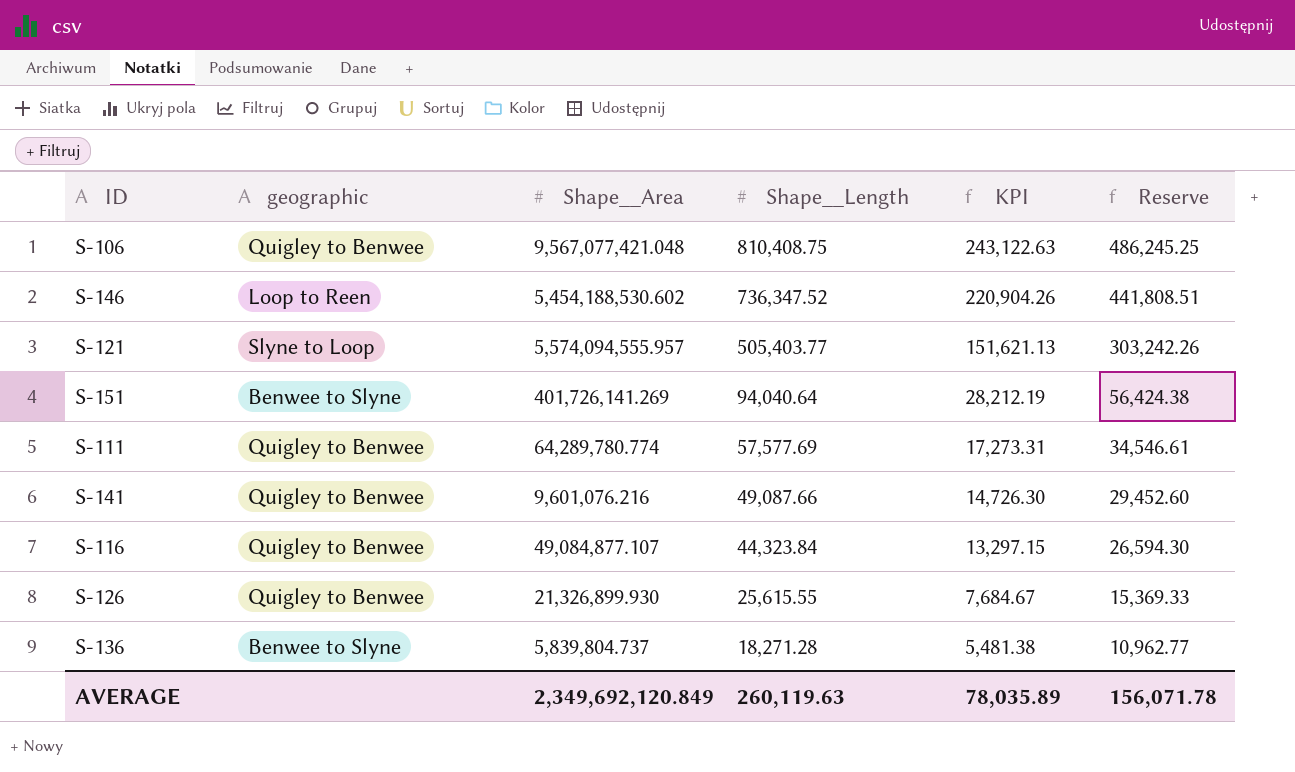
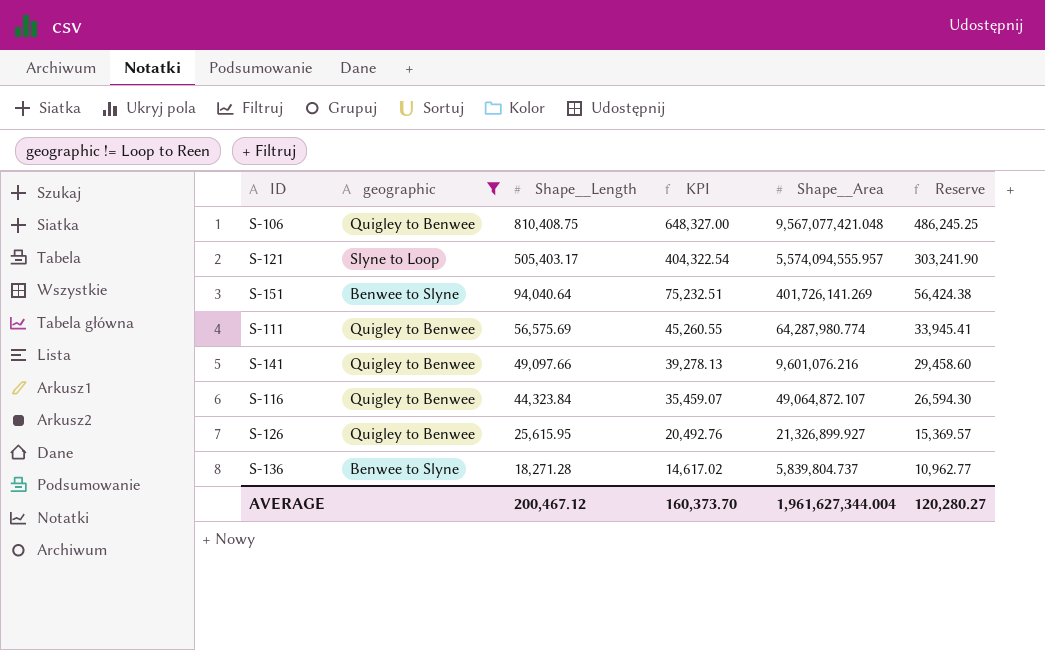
filter: none -> geographic != Loop to Reen
column KPI | formula: [Shape__Length] * 0.3 -> [Shape__Length] * 0.8
column Shape__Area | position: 3 -> 5
S-121 | Shape__Length: 505,403.77 -> 505,403.17
S-121 | Reserve: 303,242.26 -> 303,241.90
S-111 | Shape__Length: 57,577.69 -> 56,575.69
S-111 | Shape__Area: 64,289,780.774 -> 64,287,980.774
S-111 | Reserve: 34,546.61 -> 33,945.41
S-141 | Shape__Length: 49,087.66 -> 49,097.66
S-141 | Reserve: 29,452.60 -> 29,458.60
S-116 | Shape__Area: 49,084,877.107 -> 49,064,872.107
S-126 | Shape__Length: 25,615.55 -> 25,615.95
S-126 | Shape__Area: 21,326,899.930 -> 21,326,899.927
S-126 | Reserve: 15,369.33 -> 15,369.57
AVERAGE | Shape__Length: 260,119.63 -> 200,467.12
AVERAGE | KPI: 78,035.89 -> 160,373.70
AVERAGE | Shape__Area: 2,349,692,120.849 -> 1,961,627,344.004
AVERAGE | Reserve: 156,071.78 -> 120,280.27

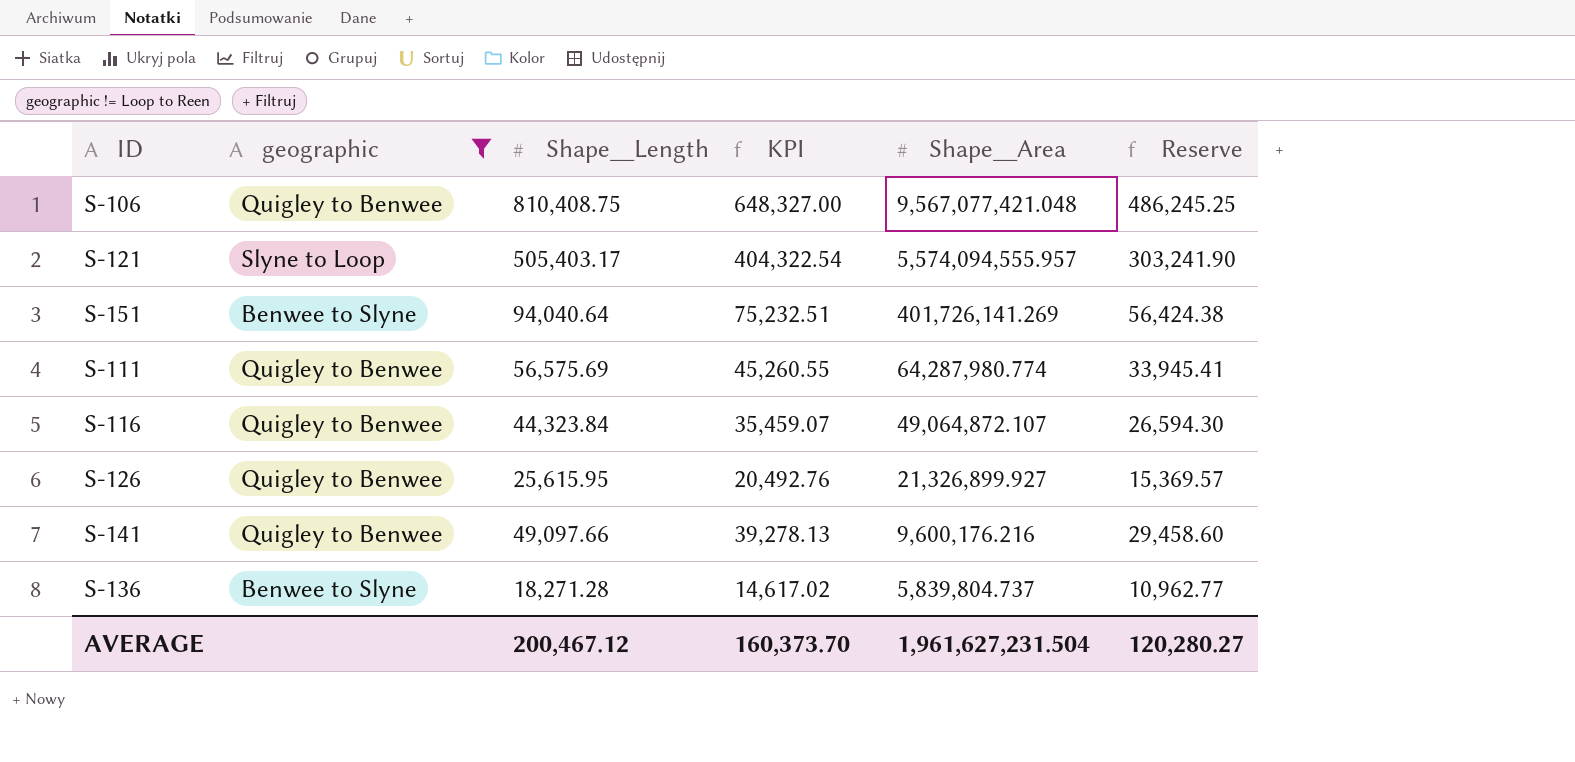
row order: Shape__Length descending -> Shape__Area descending
S-141 | Shape__Area: 9,601,076.216 -> 9,600,176.216
AVERAGE | Shape__Area: 1,961,627,344.004 -> 1,961,627,231.504

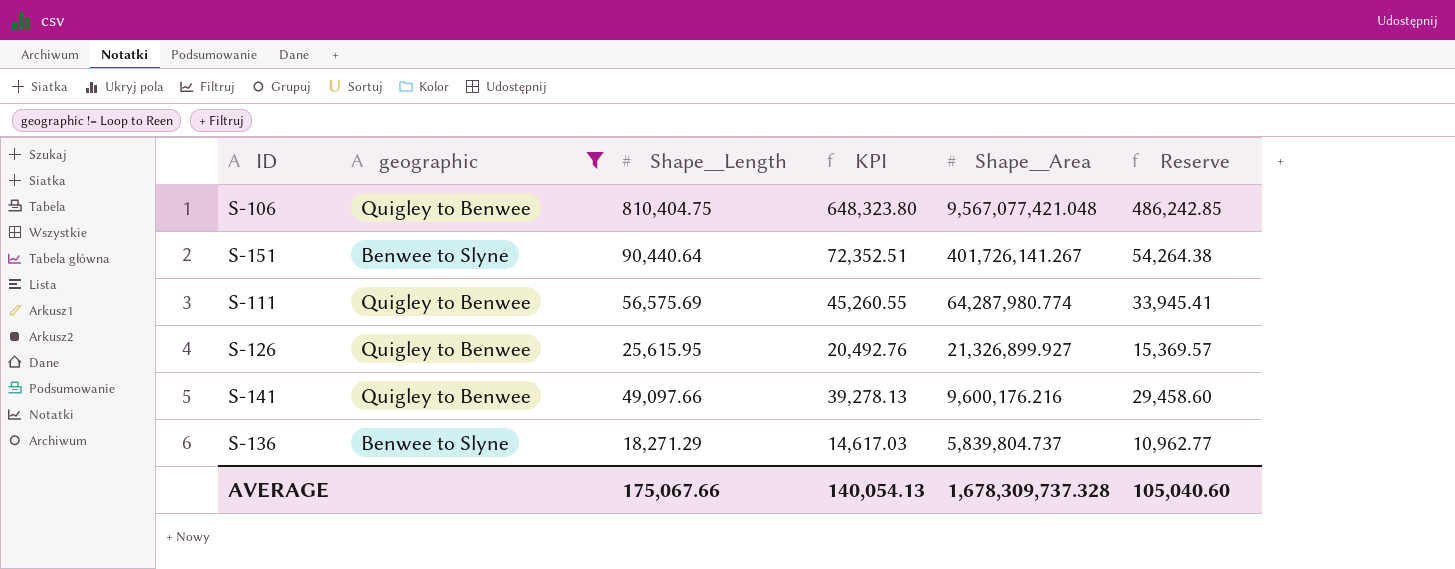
row S-121: Slyne to Loop | 505,403.17 | 404,322.54 | 5,574,094,555.957 | 303,241.90 -> none
row S-116: Quigley to Benwee | 44,323.84 | 35,459.07 | 49,064,872.107 | 26,594.30 -> none
S-106 | Shape__Length: 810,408.75 -> 810,404.75
S-106 | KPI: 648,327.00 -> 648,323.80
S-106 | Reserve: 486,245.25 -> 486,242.85
S-151 | Shape__Length: 94,040.64 -> 90,440.64
S-151 | KPI: 75,232.51 -> 72,352.51
S-151 | Shape__Area: 401,726,141.269 -> 401,726,141.267
S-151 | Reserve: 56,424.38 -> 54,264.38
S-136 | Shape__Length: 18,271.28 -> 18,271.29
S-136 | KPI: 14,617.02 -> 14,617.03
AVERAGE | Shape__Length: 200,467.12 -> 175,067.66
AVERAGE | KPI: 160,373.70 -> 140,054.13
AVERAGE | Shape__Area: 1,961,627,231.504 -> 1,678,309,737.328
AVERAGE | Reserve: 120,280.27 -> 105,040.60

